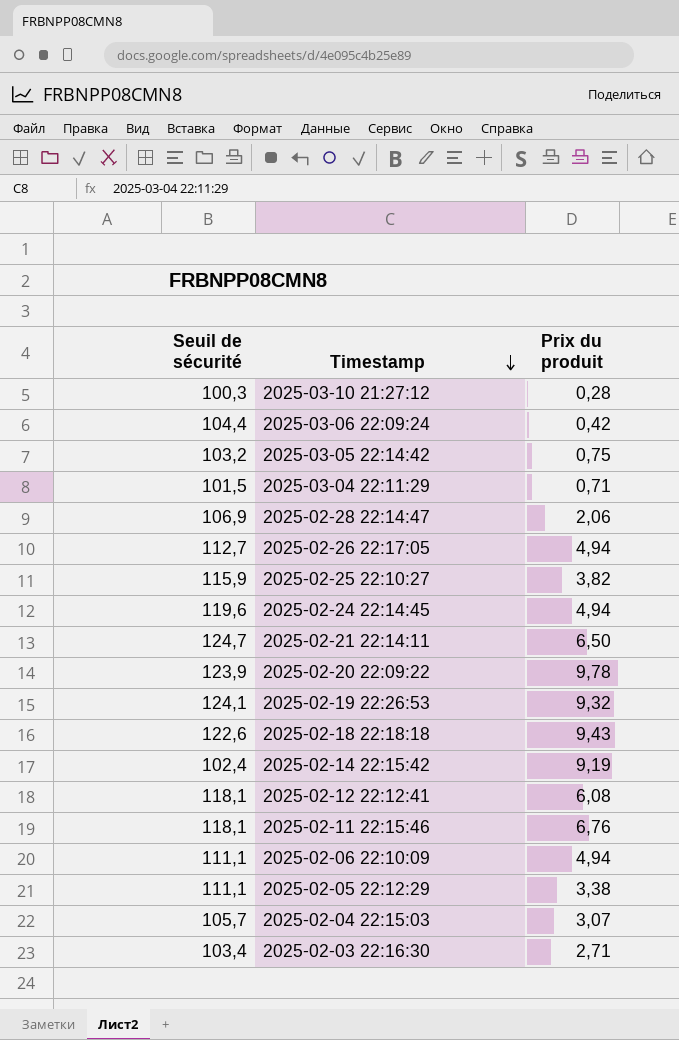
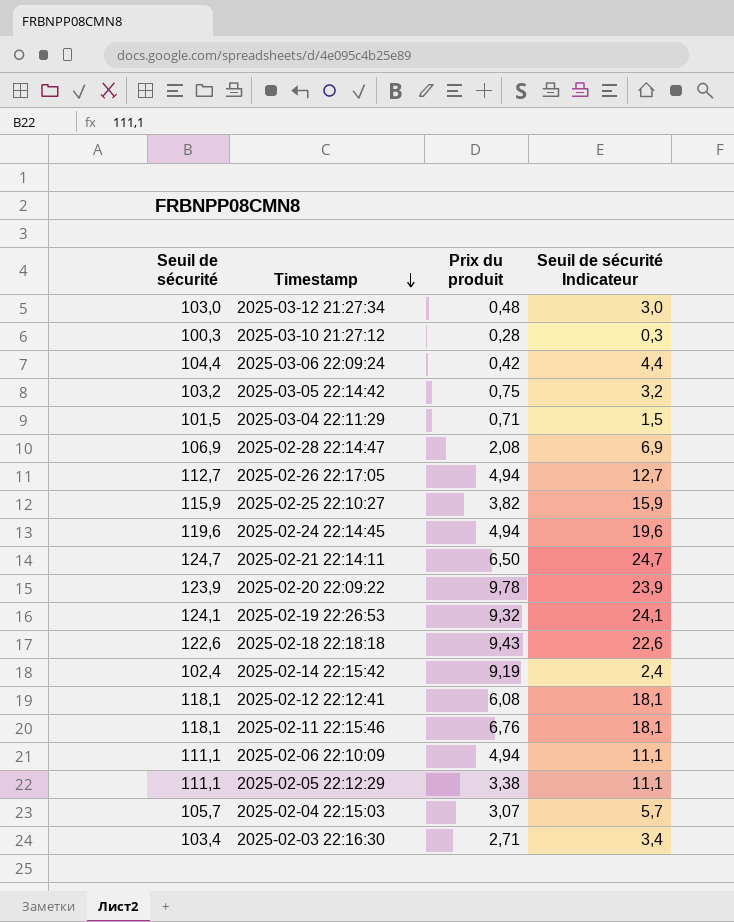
column Seuil de sécurité Indicateur | formula: none -> [Seuil de sécurité] - 100
row 2025-03-12 21:27:34: none -> 103,0 | 0,48 | 3,0
2025-02-28 22:14:47 | Prix du produit: 2,06 -> 2,08

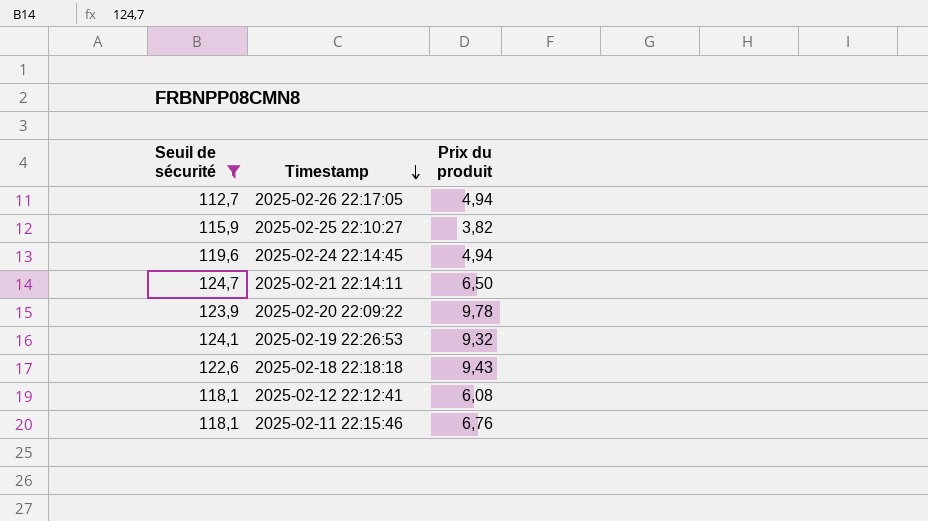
filter: none -> Seuil de sécurité >= 112,7
column Seuil de sécurité Indicateur | formula: [Seuil de sécurité] - 100 -> none

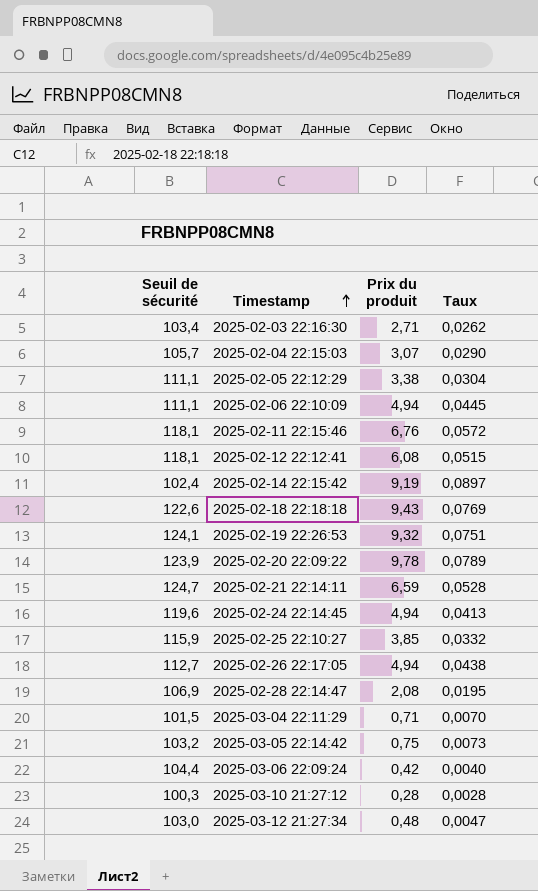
filter: Seuil de sécurité >= 112,7 -> none
row order: Timestamp descending -> Timestamp ascending
column Taux | formula: none -> [Prix du produit] / [Seuil de sécurité]
2025-02-21 22:14:11 | Prix du produit: 6,50 -> 6,59
2025-02-25 22:10:27 | Prix du produit: 3,82 -> 3,85

